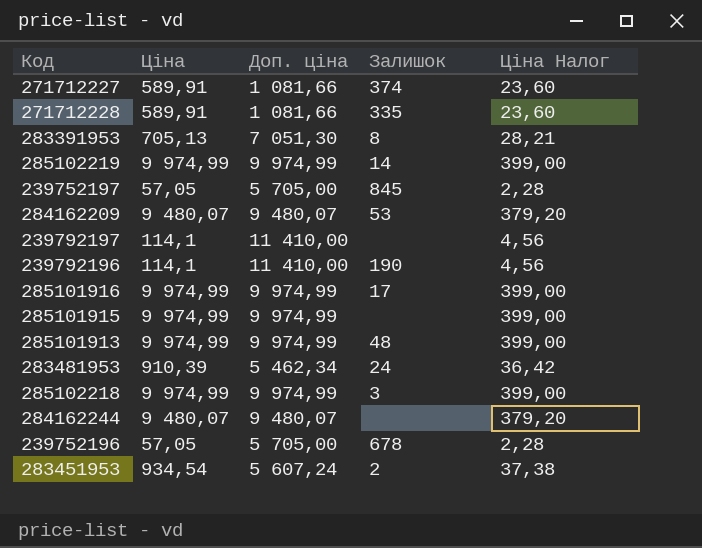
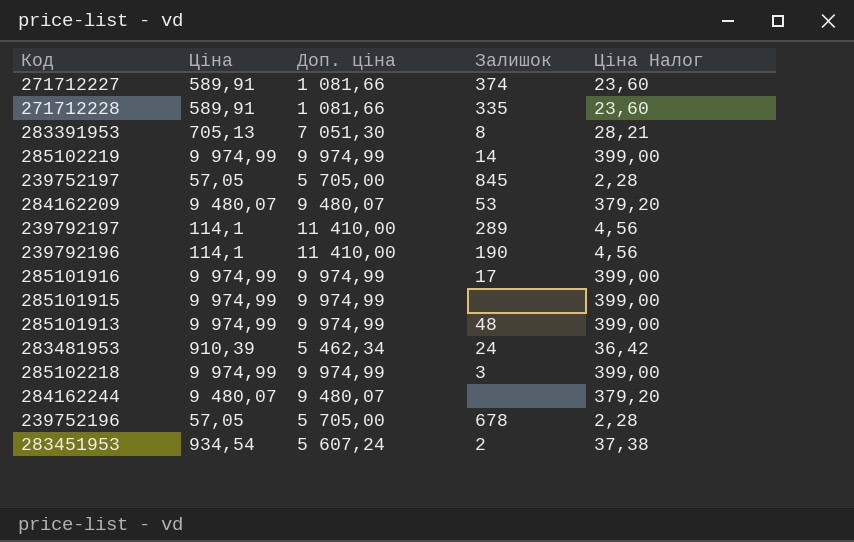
239792197 | Залишок: none -> 289

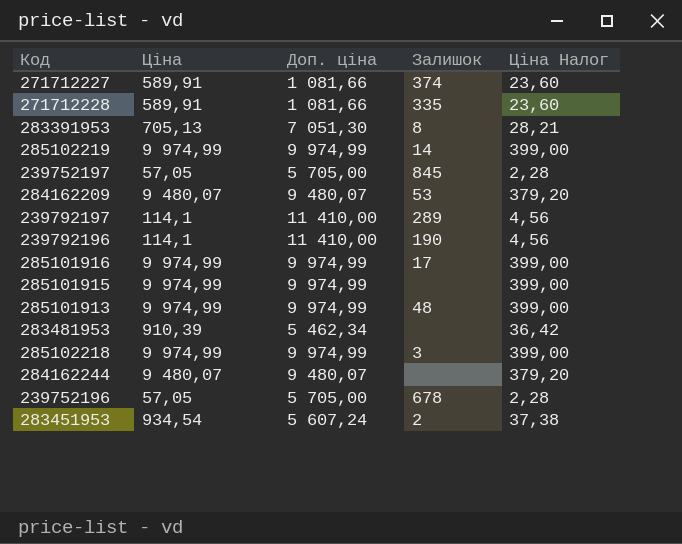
283481953 | Залишок: 24 -> none

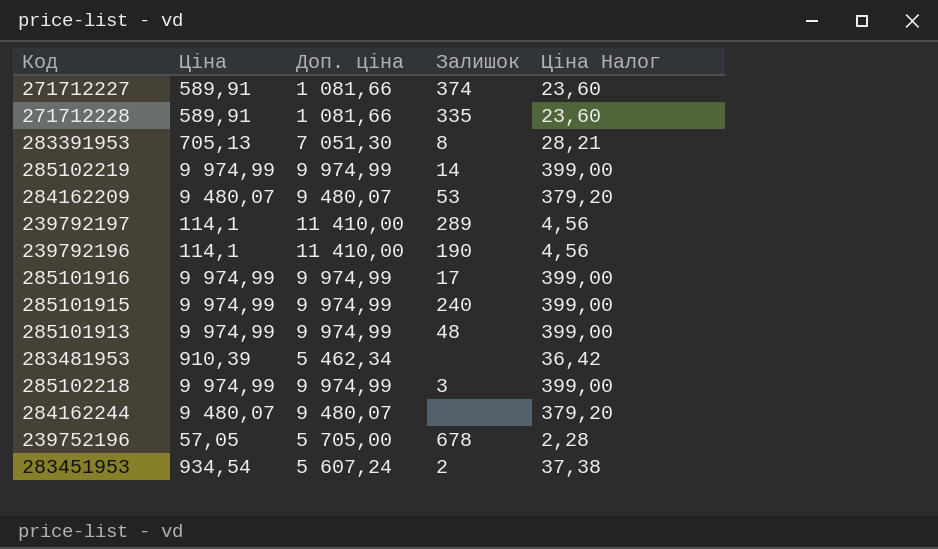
row 239752197: 57,05 | 5 705,00 | 845 | 2,28 -> none
285101915 | Залишок: none -> 240

